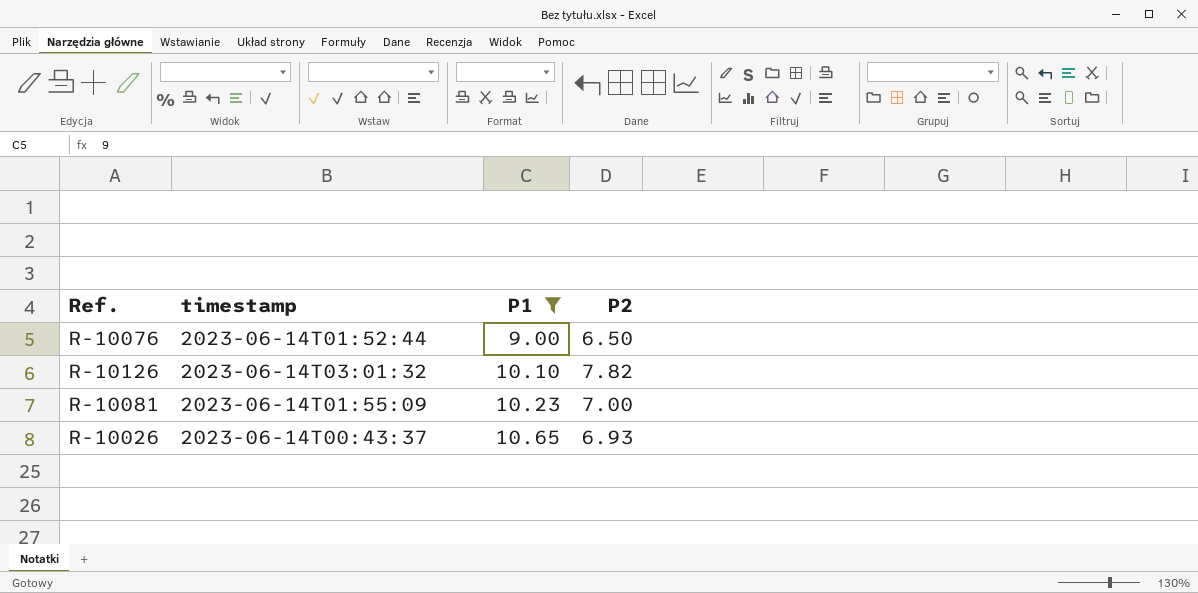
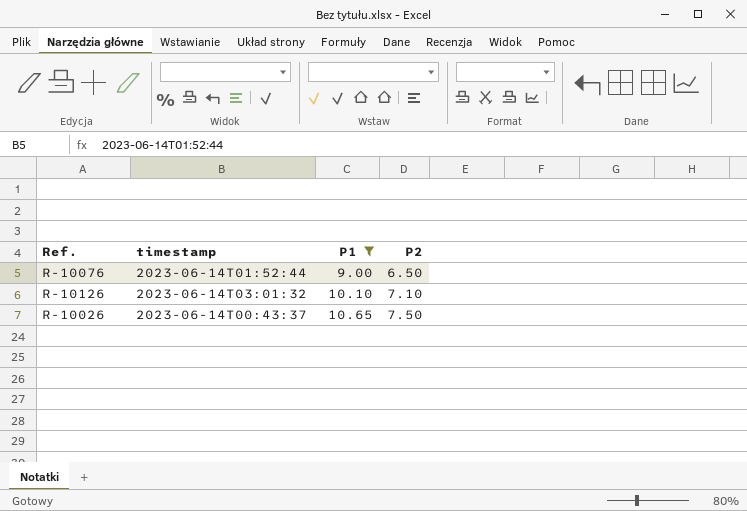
row R-10081: 2023-06-14T01:55:09 | 10.23 | 7.00 -> none
R-10126 | P2: 7.82 -> 7.10
R-10026 | P2: 6.93 -> 7.50

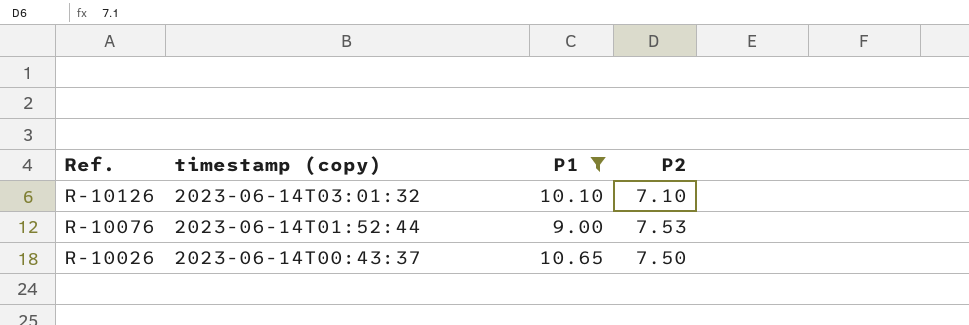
row order: P1 ascending -> Ref. descending
column name: timestamp -> timestamp (copy)
R-10076 | P2: 6.50 -> 7.53

